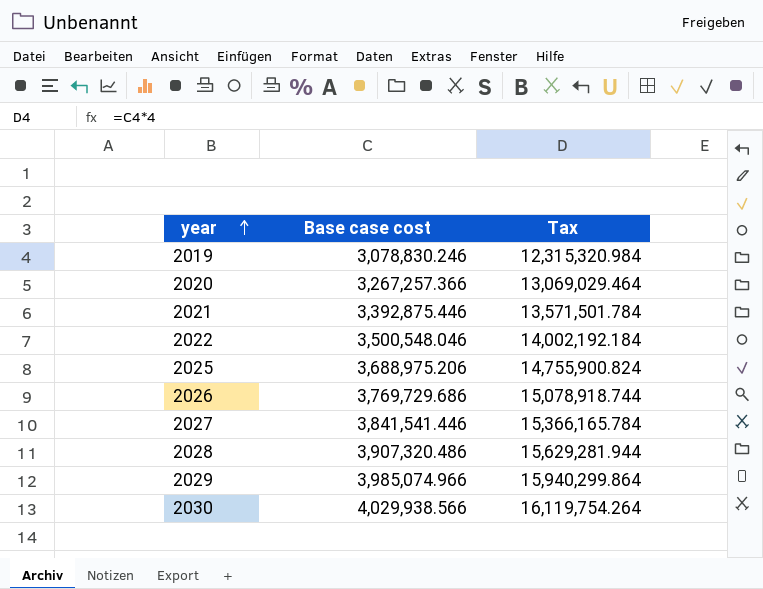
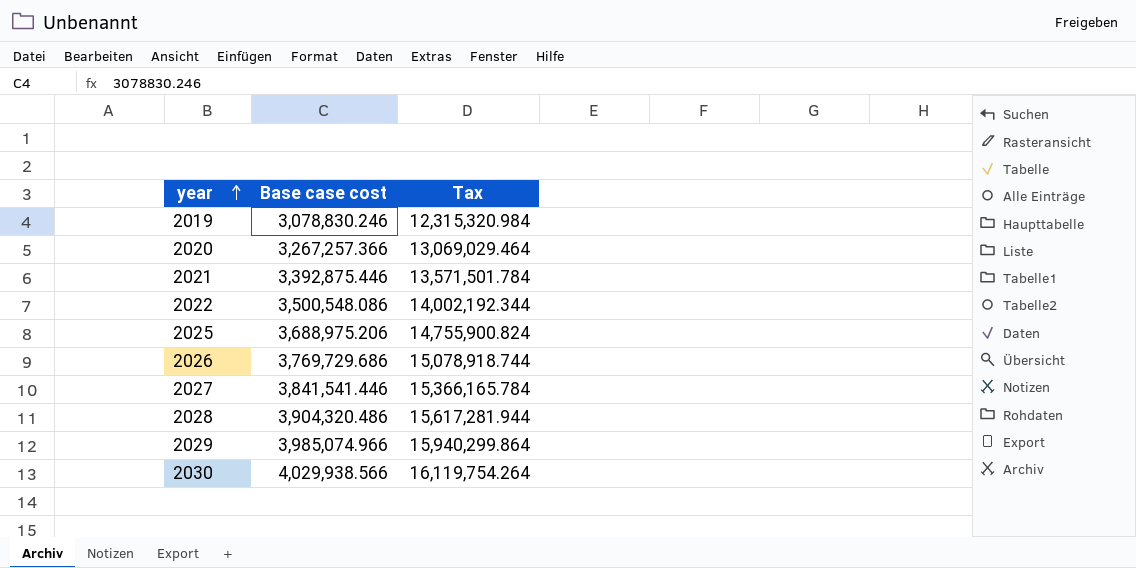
2022 | Base case cost: 3,500,548.046 -> 3,500,548.086
2022 | Tax: 14,002,192.184 -> 14,002,192.344
2028 | Base case cost: 3,907,320.486 -> 3,904,320.486
2028 | Tax: 15,629,281.944 -> 15,617,281.944

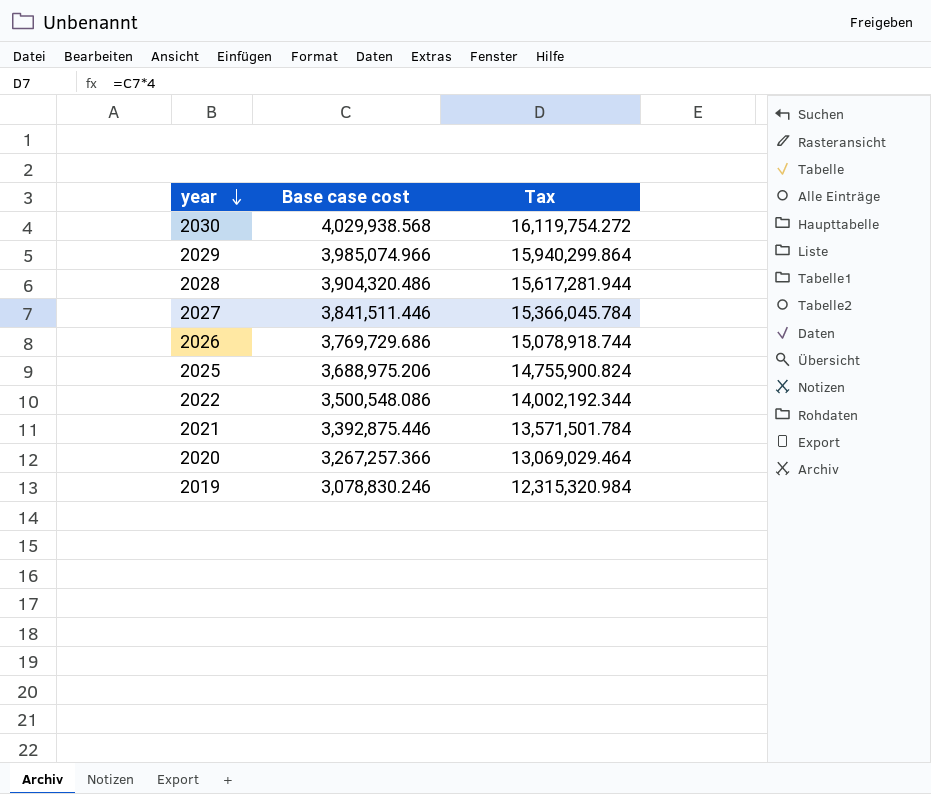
row order: year ascending -> year descending
2030 | Base case cost: 4,029,938.566 -> 4,029,938.568
2030 | Tax: 16,119,754.264 -> 16,119,754.272
2027 | Base case cost: 3,841,541.446 -> 3,841,511.446
2027 | Tax: 15,366,165.784 -> 15,366,045.784

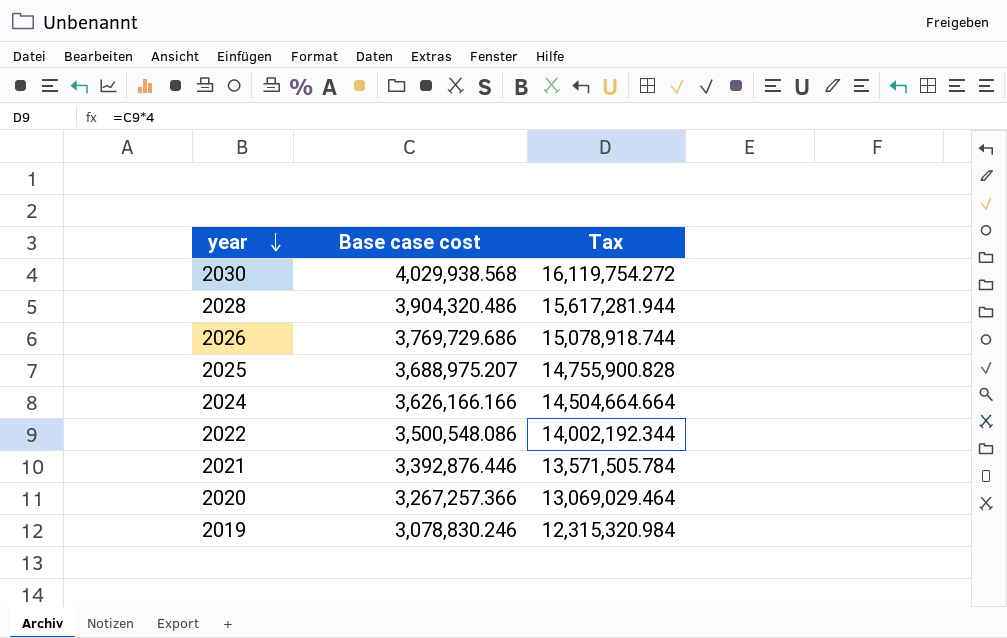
row 2029: 3,985,074.966 | 15,940,299.864 -> none
row 2027: 3,841,511.446 | 15,366,045.784 -> none
2025 | Base case cost: 3,688,975.206 -> 3,688,975.207
2025 | Tax: 14,755,900.824 -> 14,755,900.828
row 2024: none -> 3,626,166.166 | 14,504,664.664
2021 | Base case cost: 3,392,875.446 -> 3,392,876.446
2021 | Tax: 13,571,501.784 -> 13,571,505.784

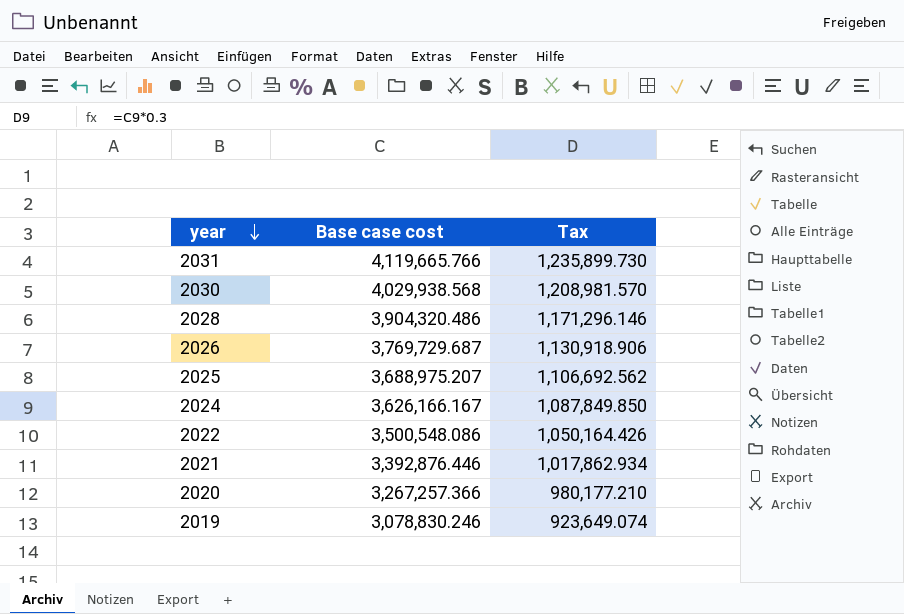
column Tax | formula: [Base case cost] * 4 -> [Base case cost] * 0.3
row 2031: none -> 4,119,665.766 | 1,235,899.730
2026 | Base case cost: 3,769,729.686 -> 3,769,729.687
2024 | Base case cost: 3,626,166.166 -> 3,626,166.167

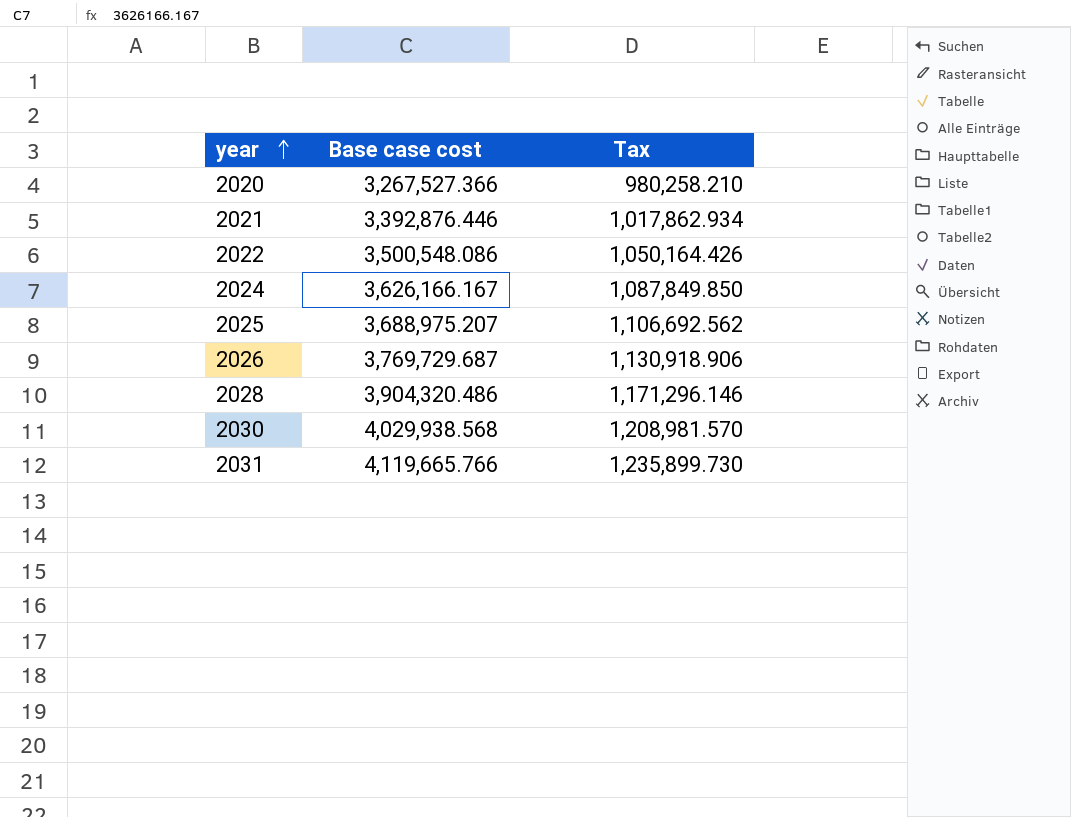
row order: year descending -> year ascending
row 2019: 3,078,830.246 | 923,649.074 -> none
2020 | Base case cost: 3,267,257.366 -> 3,267,527.366
2020 | Tax: 980,177.210 -> 980,258.210

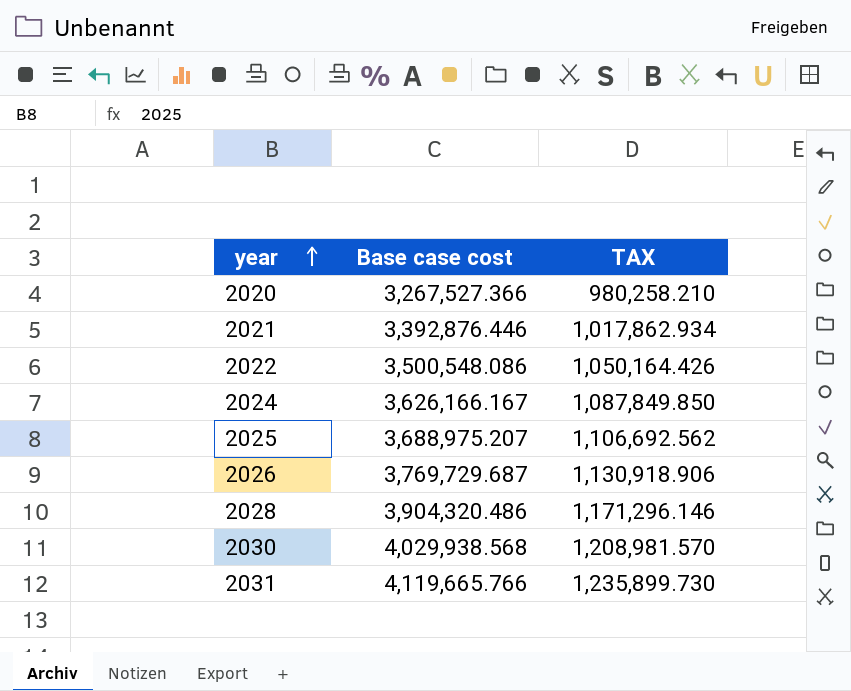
column name: Tax -> TAX

